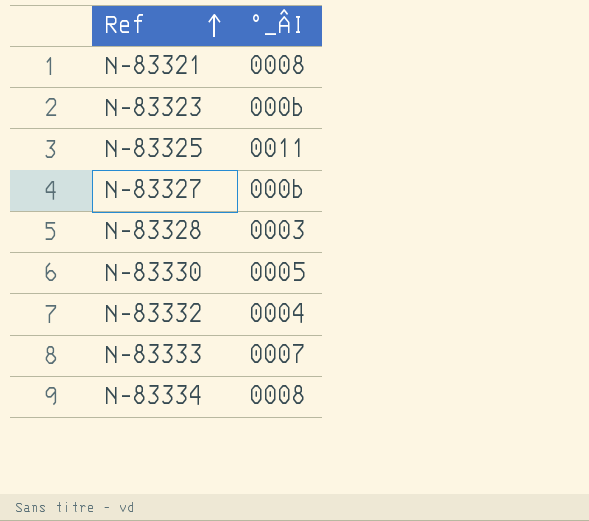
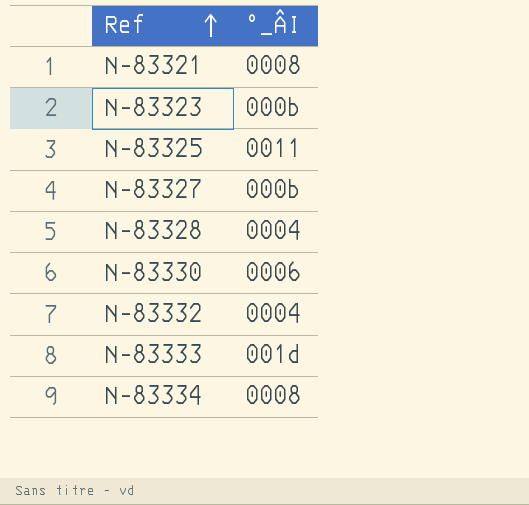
N-83328 | °_ÂI: 0003 -> 0004
N-83330 | °_ÂI: 0005 -> 0006
N-83333 | °_ÂI: 0007 -> 001d

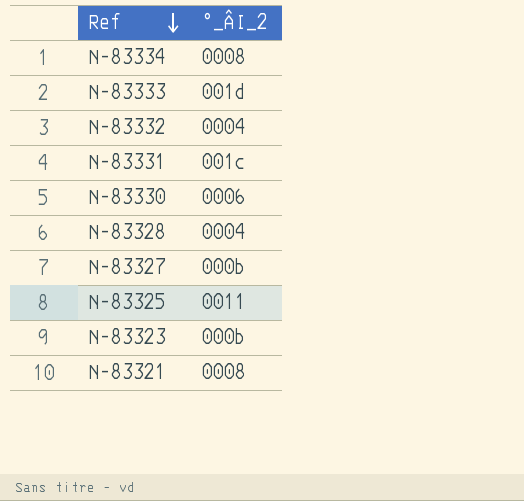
row order: Ref ascending -> Ref descending
column name: °_ÂI -> °_ÂI_2
row N-83331: none -> 001c

